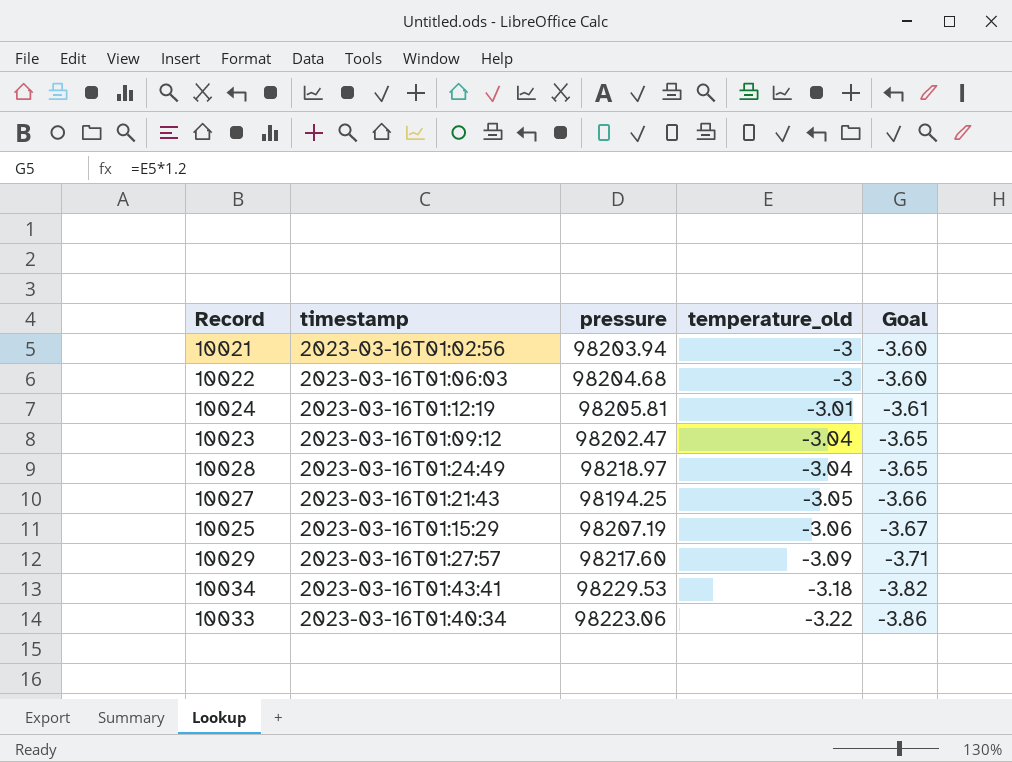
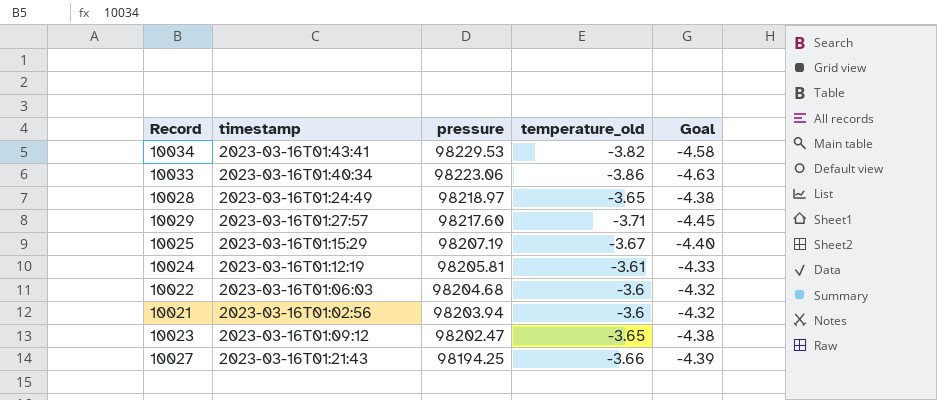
row order: temperature_old descending -> pressure descending
10034 | temperature_old: -3.18 -> -3.82
10034 | Goal: -3.82 -> -4.58
10033 | temperature_old: -3.22 -> -3.86
10033 | Goal: -3.86 -> -4.63
10028 | temperature_old: -3.04 -> -3.65
10028 | Goal: -3.65 -> -4.38
10029 | temperature_old: -3.09 -> -3.71
10029 | Goal: -3.71 -> -4.45
10025 | temperature_old: -3.06 -> -3.67
10025 | Goal: -3.67 -> -4.40
10024 | temperature_old: -3.01 -> -3.61
10024 | Goal: -3.61 -> -4.33
10022 | temperature_old: -3 -> -3.6
10022 | Goal: -3.60 -> -4.32
10021 | temperature_old: -3 -> -3.6
10021 | Goal: -3.60 -> -4.32
10023 | temperature_old: -3.04 -> -3.65
10023 | Goal: -3.65 -> -4.38
10027 | temperature_old: -3.05 -> -3.66
10027 | Goal: -3.66 -> -4.39

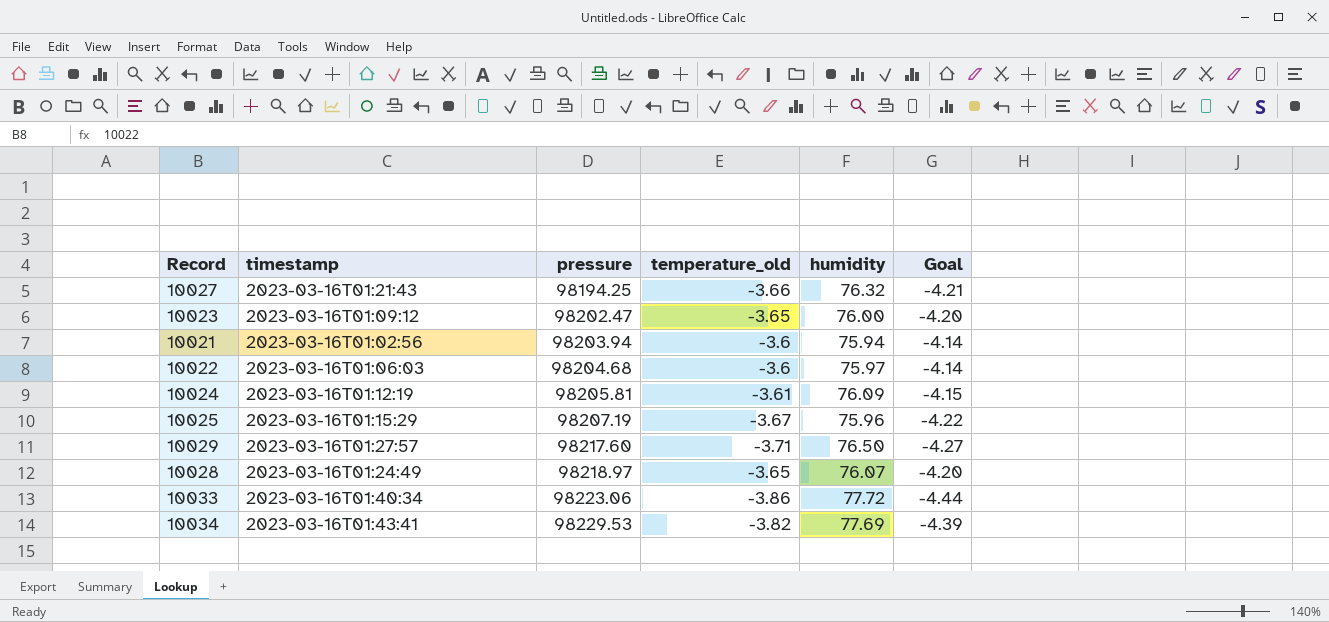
row order: pressure descending -> pressure ascending
column humidity | position: none -> 5
column Goal | formula: [temperature_old] * 1.2 -> [temperature_old] * 1.15

